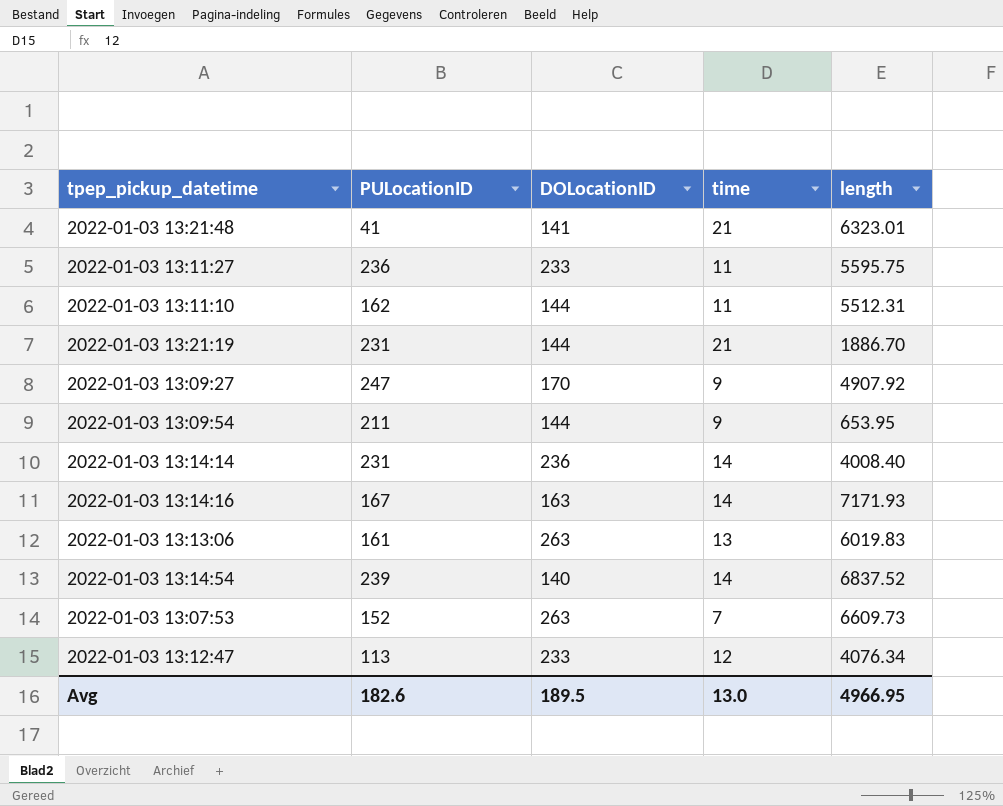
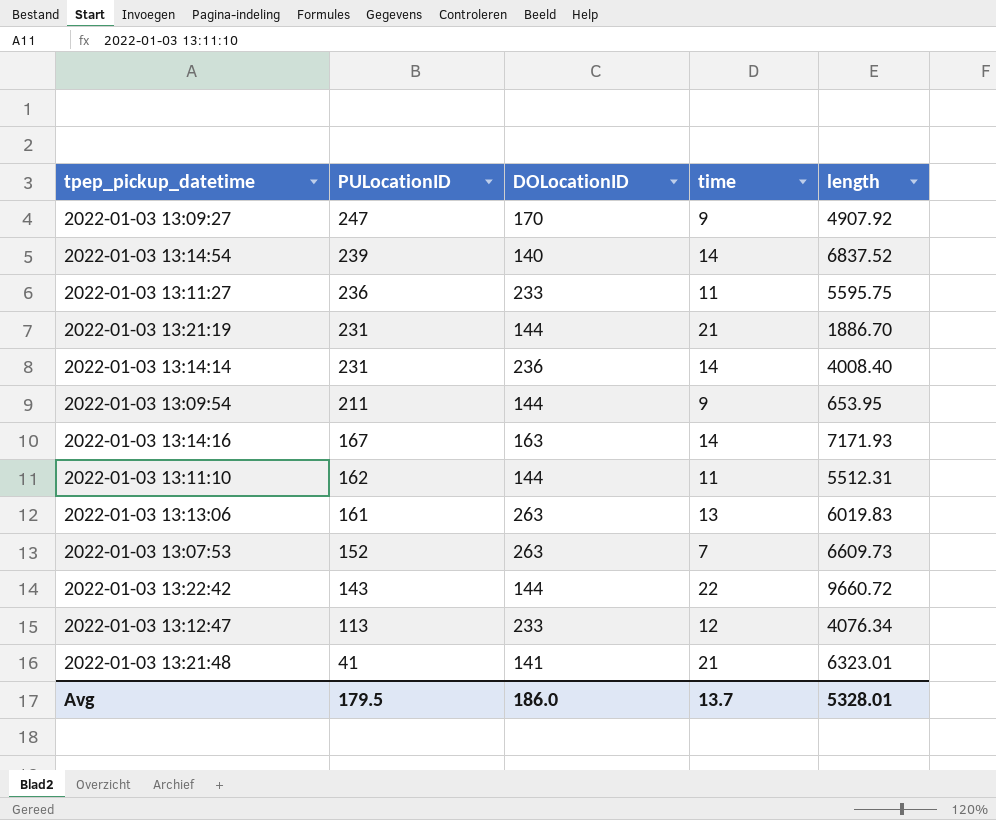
row order: none -> PULocationID descending
row 2022-01-03 13:22:42: none -> 143 | 144 | 22 | 9660.72
Avg | PULocationID: 182.6 -> 179.5
Avg | DOLocationID: 189.5 -> 186.0
Avg | time: 13.0 -> 13.7
Avg | length: 4966.95 -> 5328.01

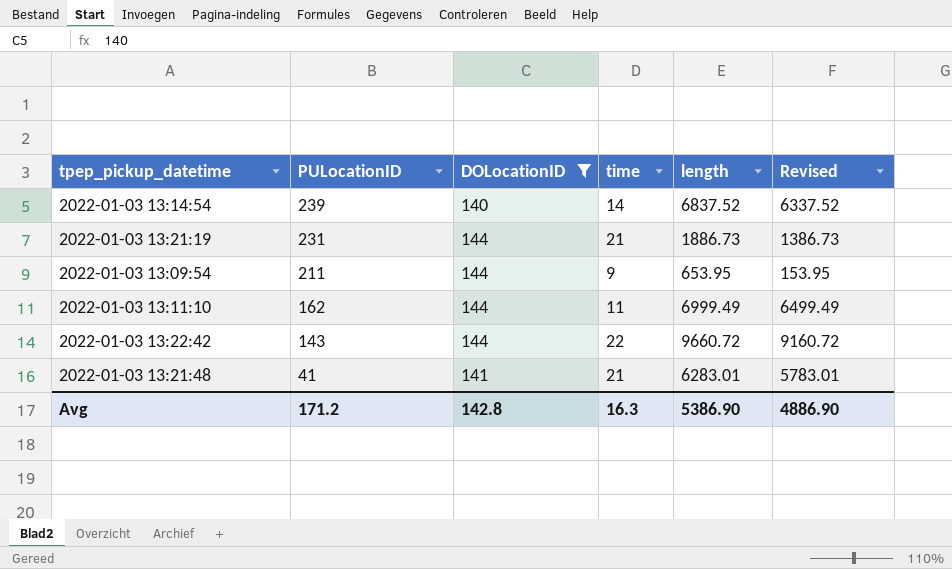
filter: none -> DOLocationID <= 144
column Revised | formula: none -> [length] - 500
2022-01-03 13:21:19 | length: 1886.70 -> 1886.73
2022-01-03 13:11:10 | length: 5512.31 -> 6999.49
2022-01-03 13:21:48 | length: 6323.01 -> 6283.01
Avg | PULocationID: 179.5 -> 171.2
Avg | DOLocationID: 186.0 -> 142.8
Avg | time: 13.7 -> 16.3
Avg | length: 5328.01 -> 5386.90

